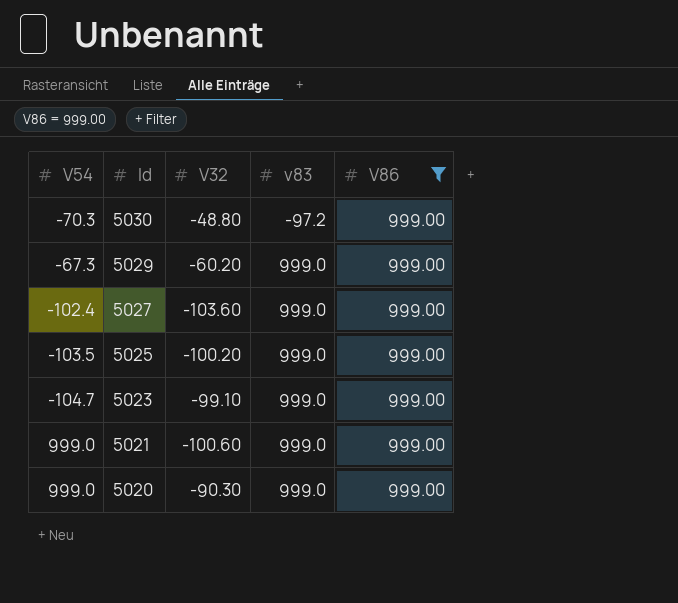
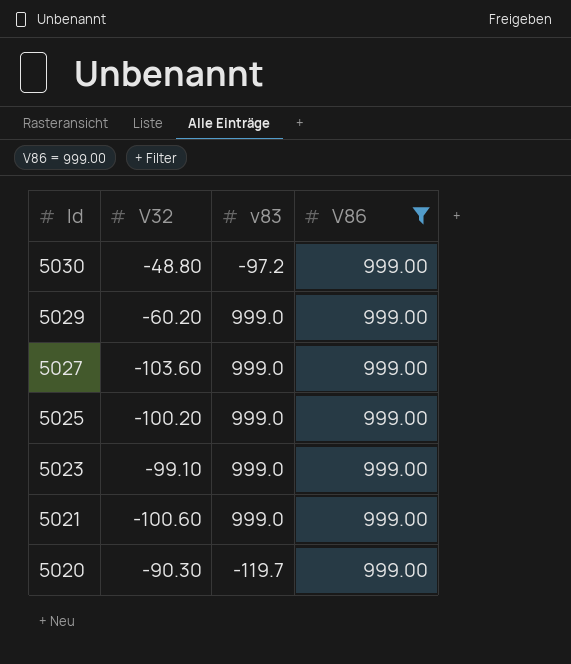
column V54 | position: 1 -> none
5020 | v83: 999.0 -> -119.7

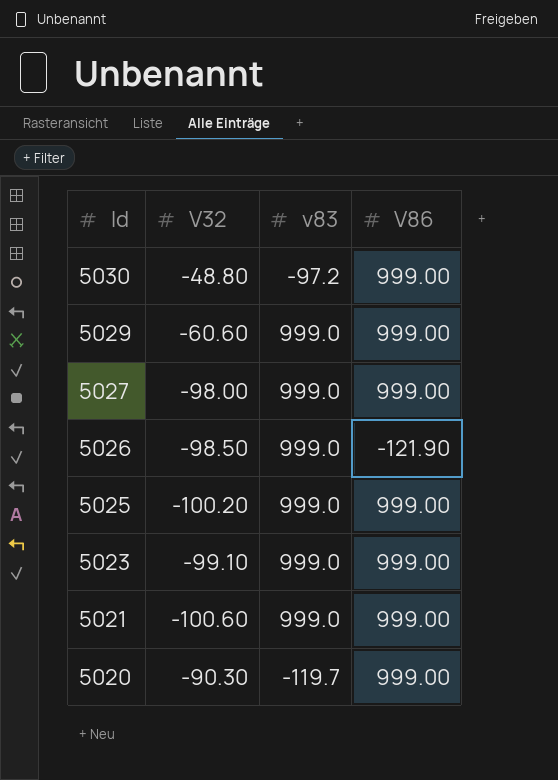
filter: V86 = 999.00 -> none
5029 | V32: -60.20 -> -60.60
5027 | V32: -103.60 -> -98.00

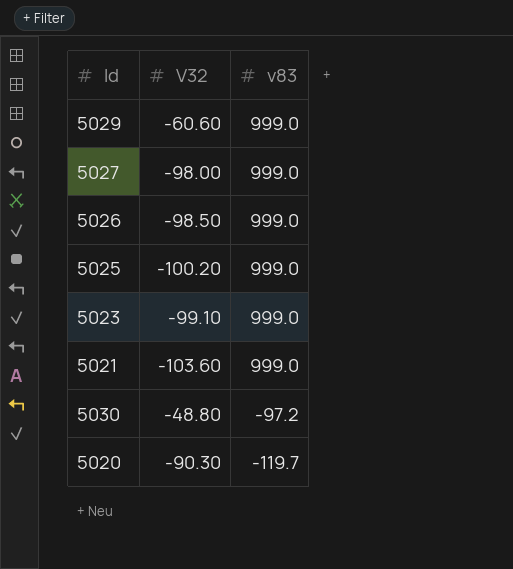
row order: Id descending -> v83 descending
column V86 | position: 4 -> none
5021 | V32: -100.60 -> -103.60

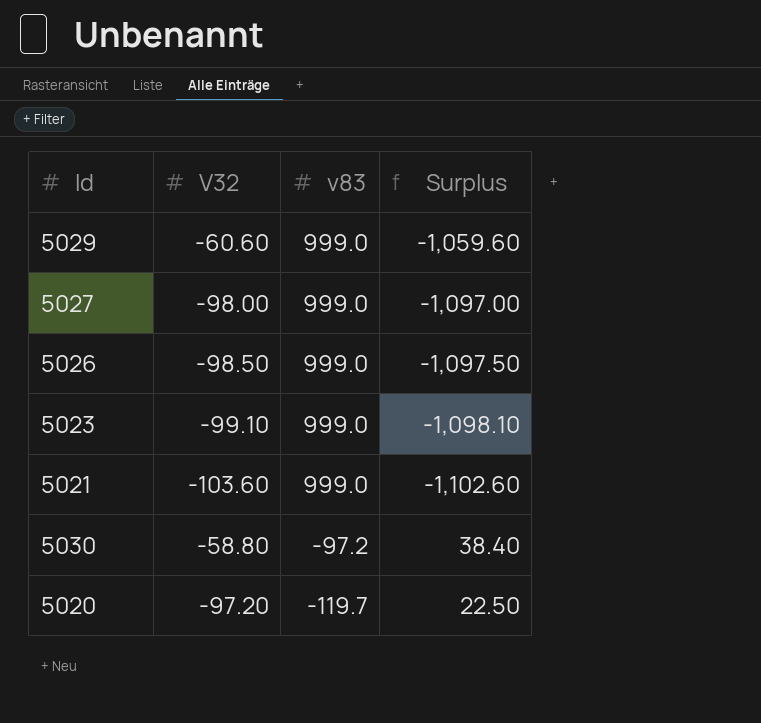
column Surplus | formula: none -> [V32] - [v83]
row 5025: -100.20 | 999.0 -> none
5030 | V32: -48.80 -> -58.80
5020 | V32: -90.30 -> -97.20

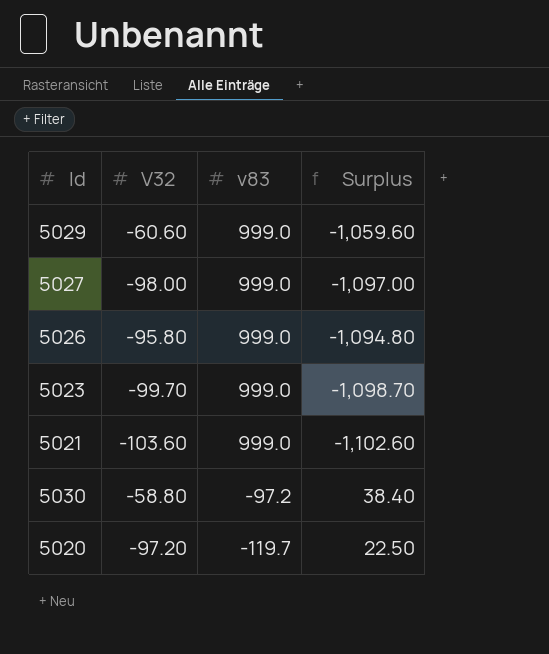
5026 | V32: -98.50 -> -95.80
5026 | Surplus: -1,097.50 -> -1,094.80
5023 | V32: -99.10 -> -99.70
5023 | Surplus: -1,098.10 -> -1,098.70

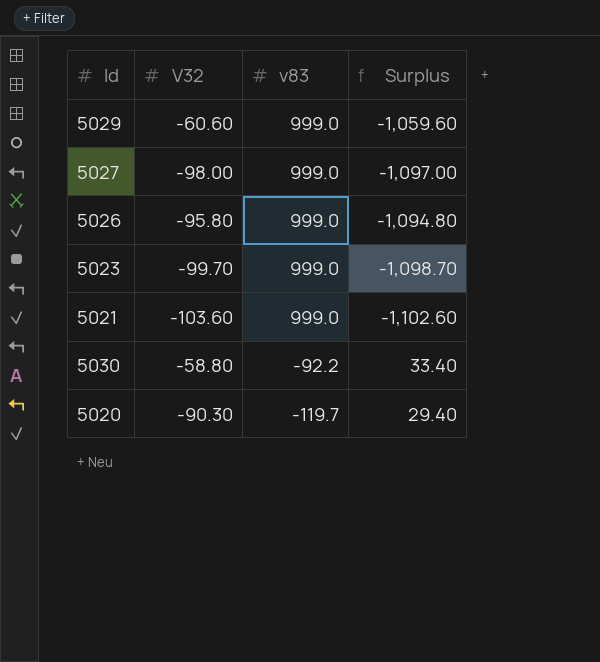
5030 | v83: -97.2 -> -92.2
5030 | Surplus: 38.40 -> 33.40
5020 | V32: -97.20 -> -90.30
5020 | Surplus: 22.50 -> 29.40

